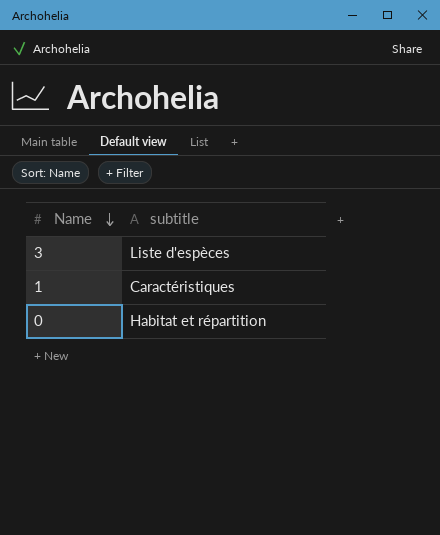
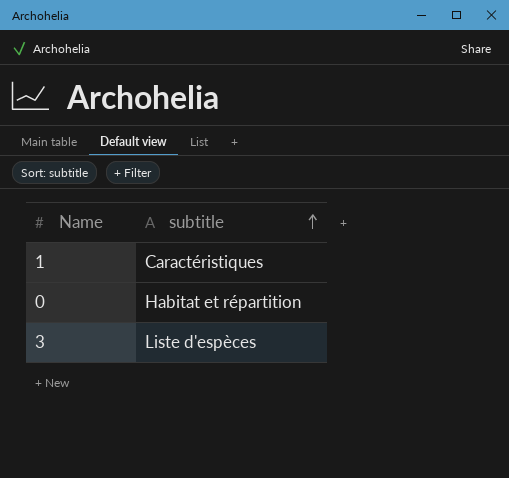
row order: Name descending -> subtitle ascending

